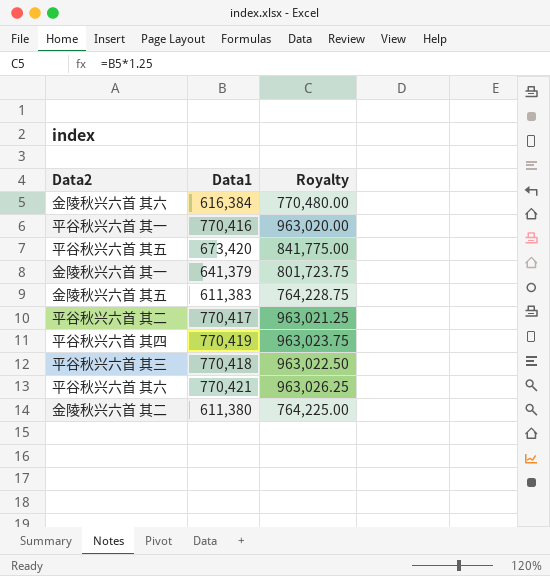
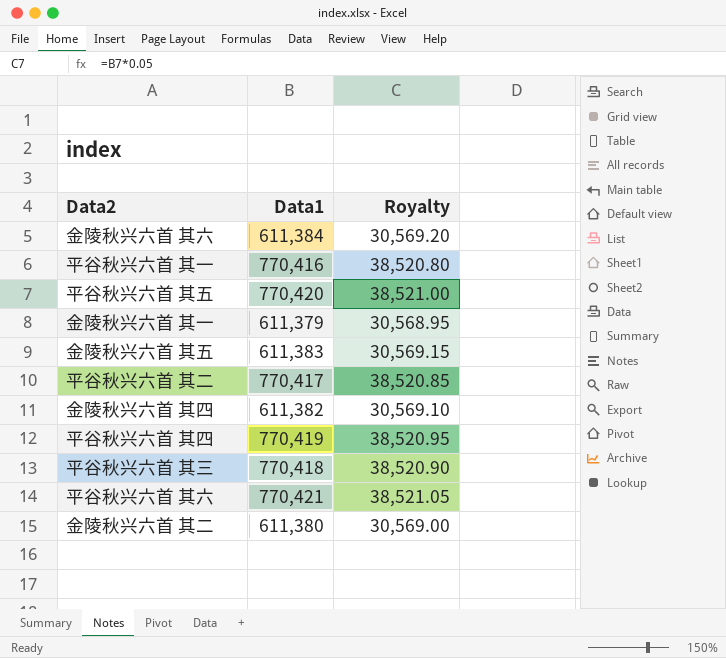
column Royalty | formula: [Data1] * 1.25 -> [Data1] * 0.05
金陵秋兴六首 其六 | Data1: 616,384 -> 611,384
平谷秋兴六首 其五 | Data1: 673,420 -> 770,420
金陵秋兴六首 其一 | Data1: 641,379 -> 611,379
row 金陵秋兴六首 其四: none -> 611,382 | 30,569.10

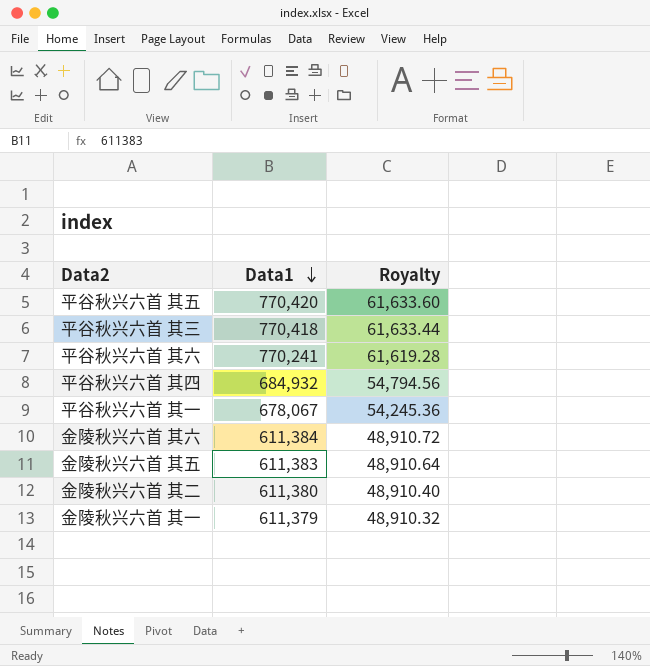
row order: none -> Data1 descending
column Royalty | formula: [Data1] * 0.05 -> [Data1] * 0.08
row 平谷秋兴六首 其二: 770,417 | 38,520.85 -> none
row 金陵秋兴六首 其四: 611,382 | 30,569.10 -> none
平谷秋兴六首 其六 | Data1: 770,421 -> 770,241
平谷秋兴六首 其四 | Data1: 770,419 -> 684,932
平谷秋兴六首 其一 | Data1: 770,416 -> 678,067

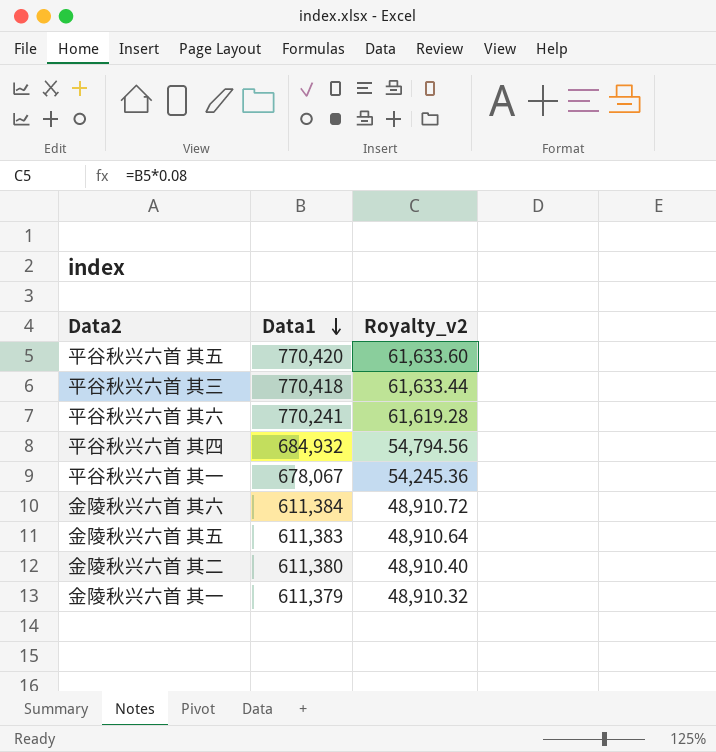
column name: Royalty -> Royalty_v2

